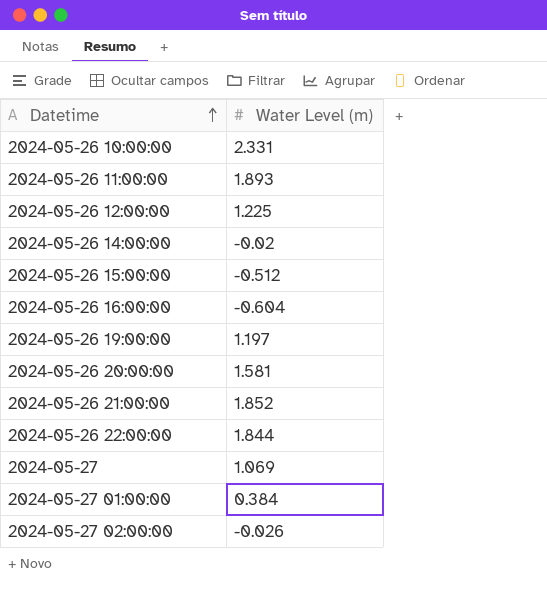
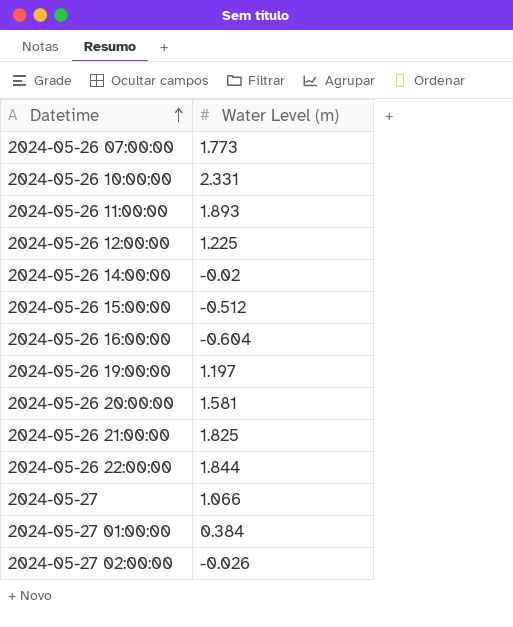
row 2024-05-26 07:00:00: none -> 1.773
2024-05-26 21:00:00 | Water Level (m): 1.852 -> 1.825
2024-05-27 | Water Level (m): 1.069 -> 1.066

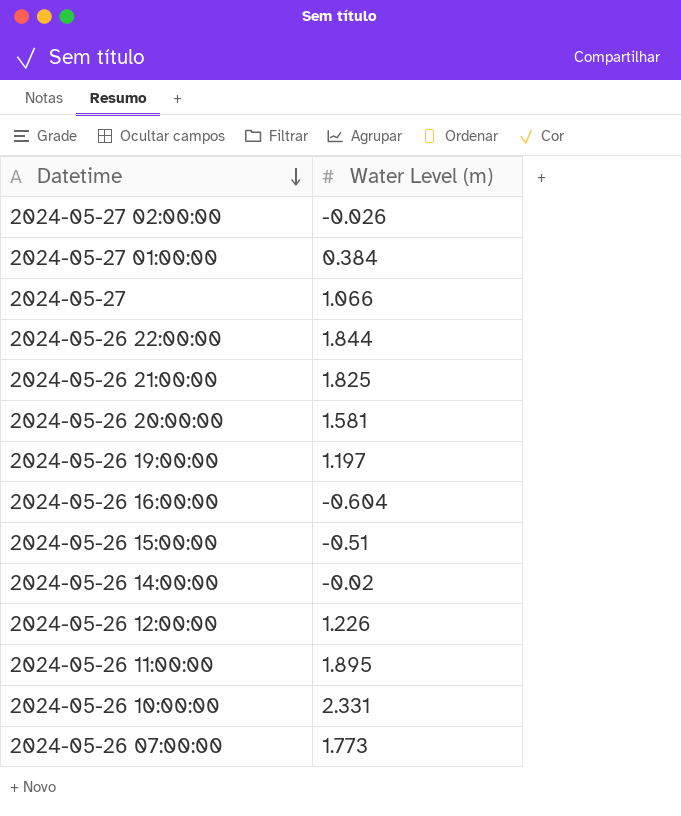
row order: Datetime ascending -> Datetime descending
2024-05-26 15:00:00 | Water Level (m): -0.512 -> -0.51
2024-05-26 12:00:00 | Water Level (m): 1.225 -> 1.226
2024-05-26 11:00:00 | Water Level (m): 1.893 -> 1.895

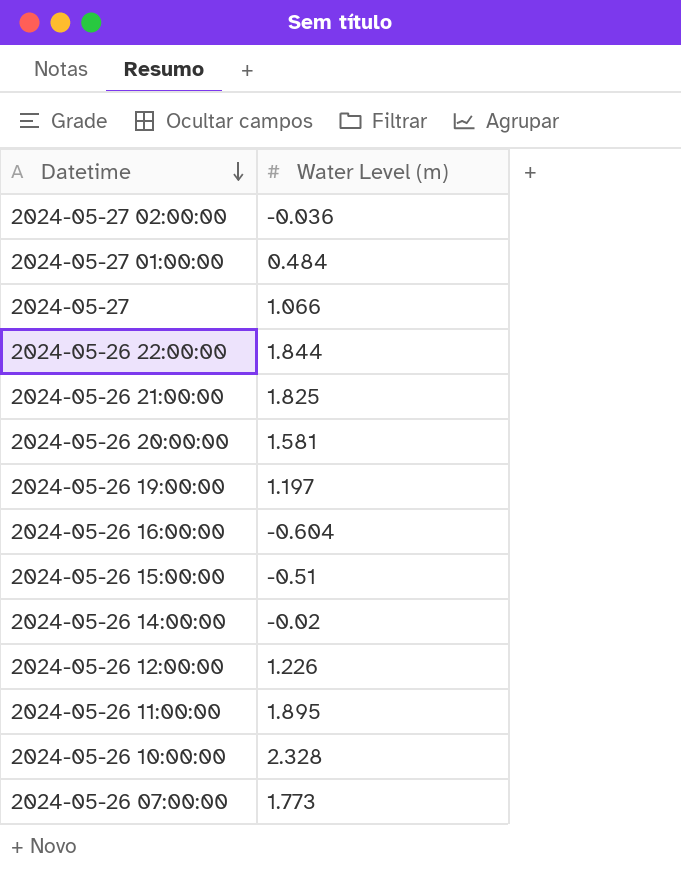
2024-05-27 02:00:00 | Water Level (m): -0.026 -> -0.036
2024-05-27 01:00:00 | Water Level (m): 0.384 -> 0.484
2024-05-26 10:00:00 | Water Level (m): 2.331 -> 2.328

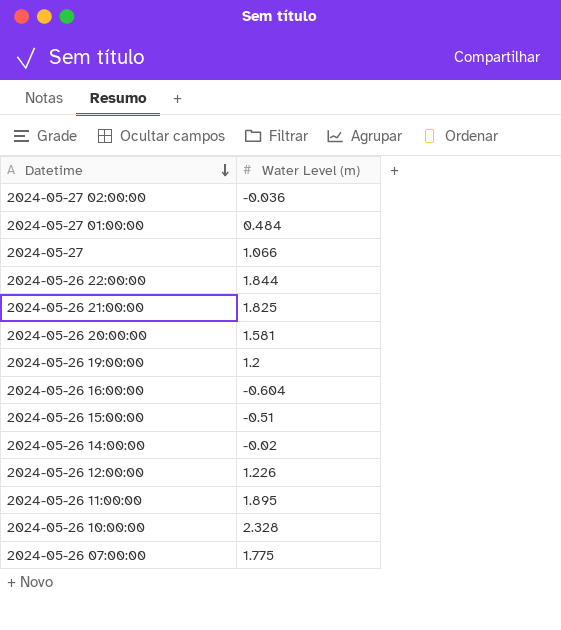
2024-05-26 19:00:00 | Water Level (m): 1.197 -> 1.2
2024-05-26 07:00:00 | Water Level (m): 1.773 -> 1.775

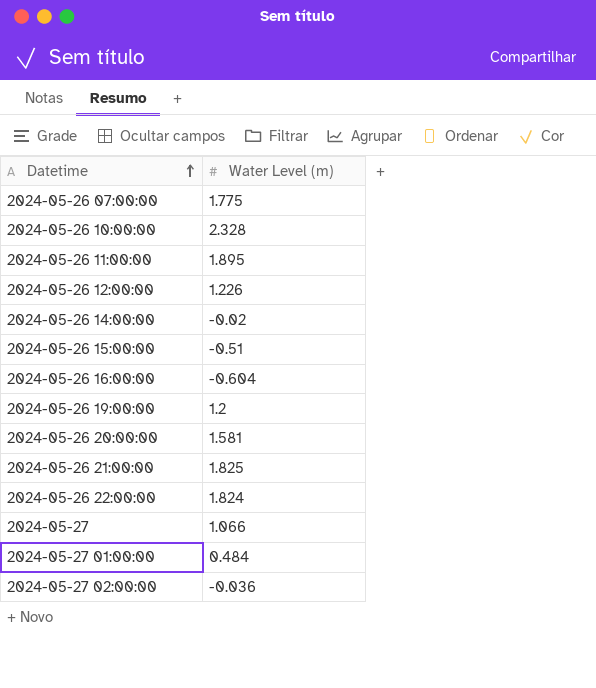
row order: Datetime descending -> Datetime ascending
2024-05-26 22:00:00 | Water Level (m): 1.844 -> 1.824

